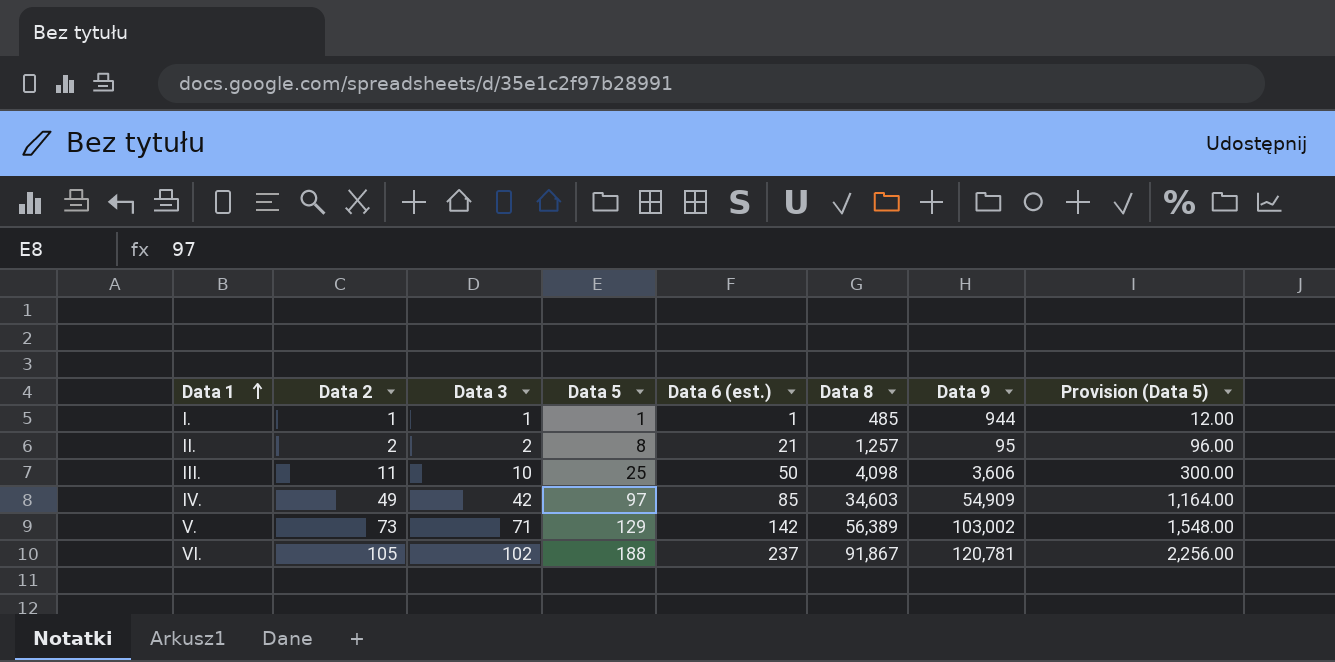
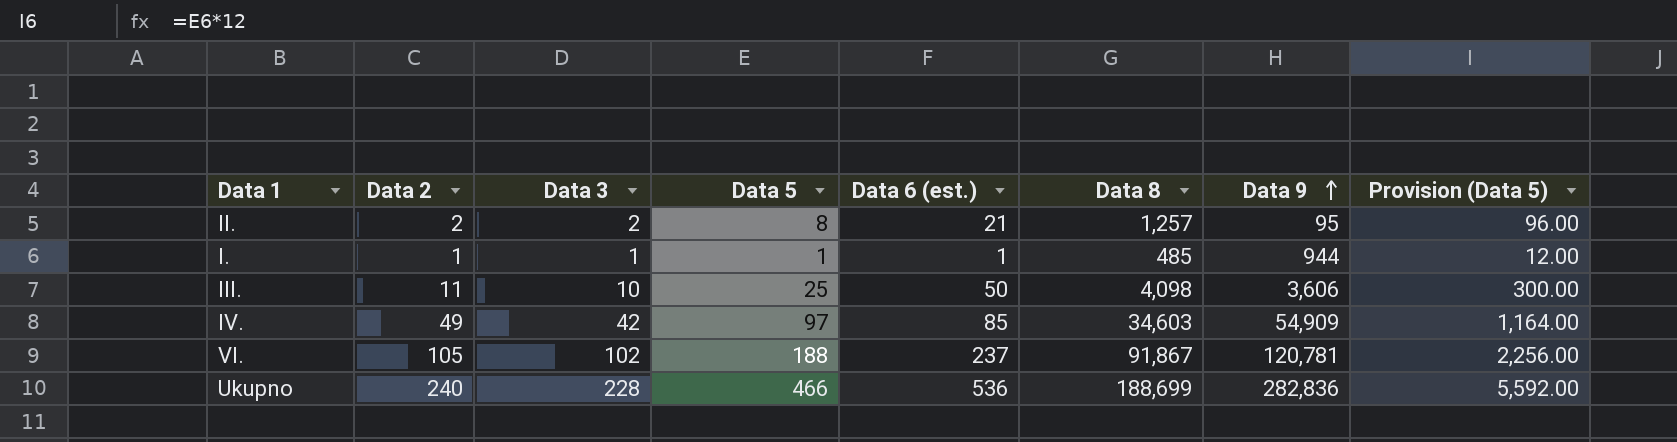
row order: Data 1 ascending -> Data 9 ascending
row V.: 73 | 71 | 129 | 142 | 56,389 | 103,002 | 1,548.00 -> none
row Ukupno: none -> 240 | 228 | 466 | 536 | 188,699 | 282,836 | 5,592.00

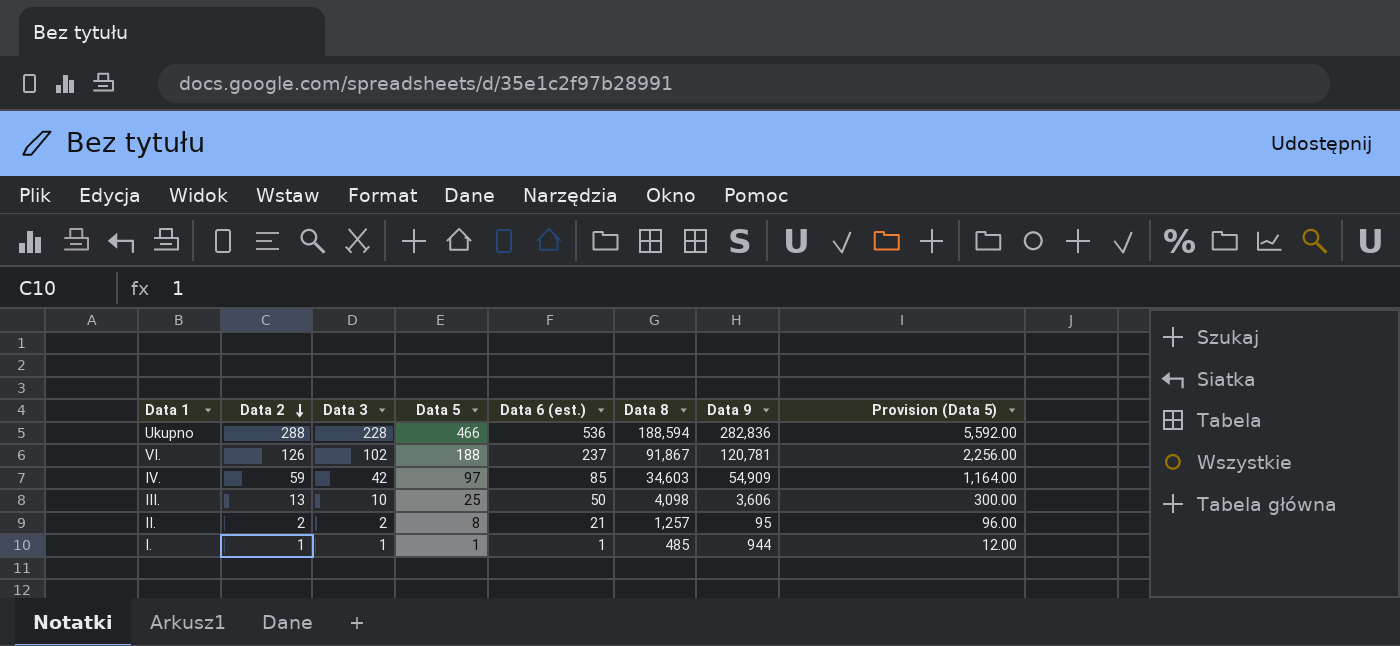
row order: Data 9 ascending -> Data 2 descending
Ukupno | Data 2: 240 -> 288
Ukupno | Data 8: 188,699 -> 188,594
VI. | Data 2: 105 -> 126
IV. | Data 2: 49 -> 59
III. | Data 2: 11 -> 13

